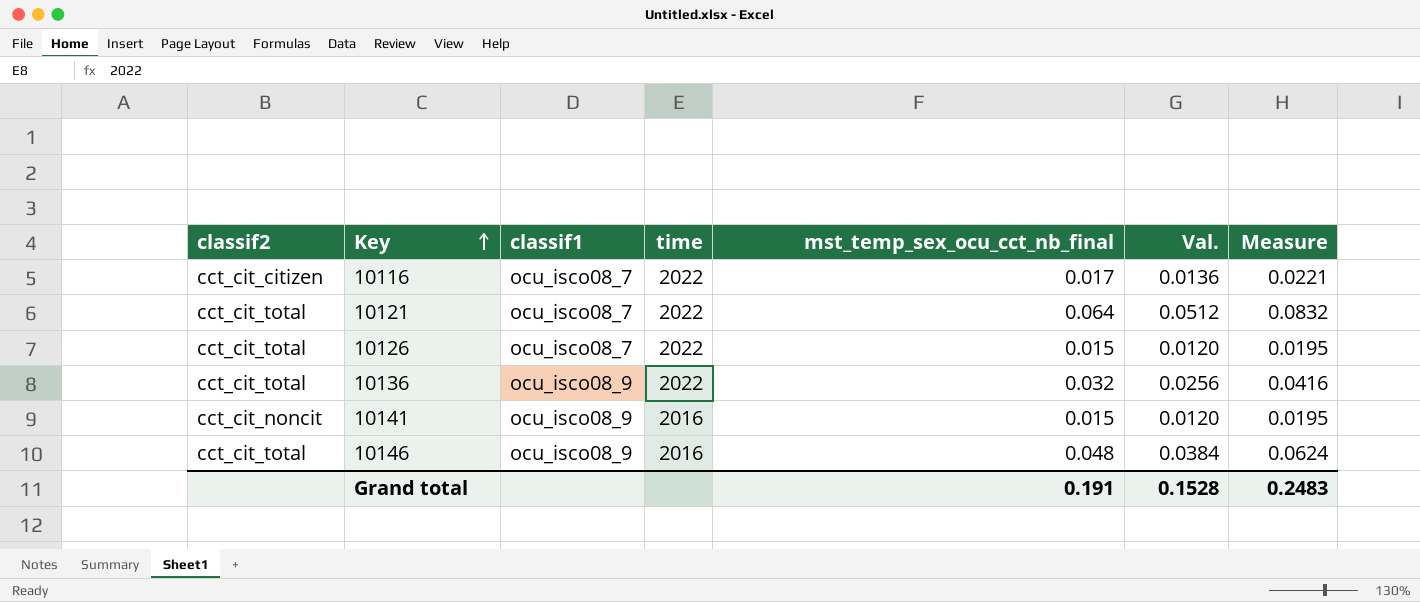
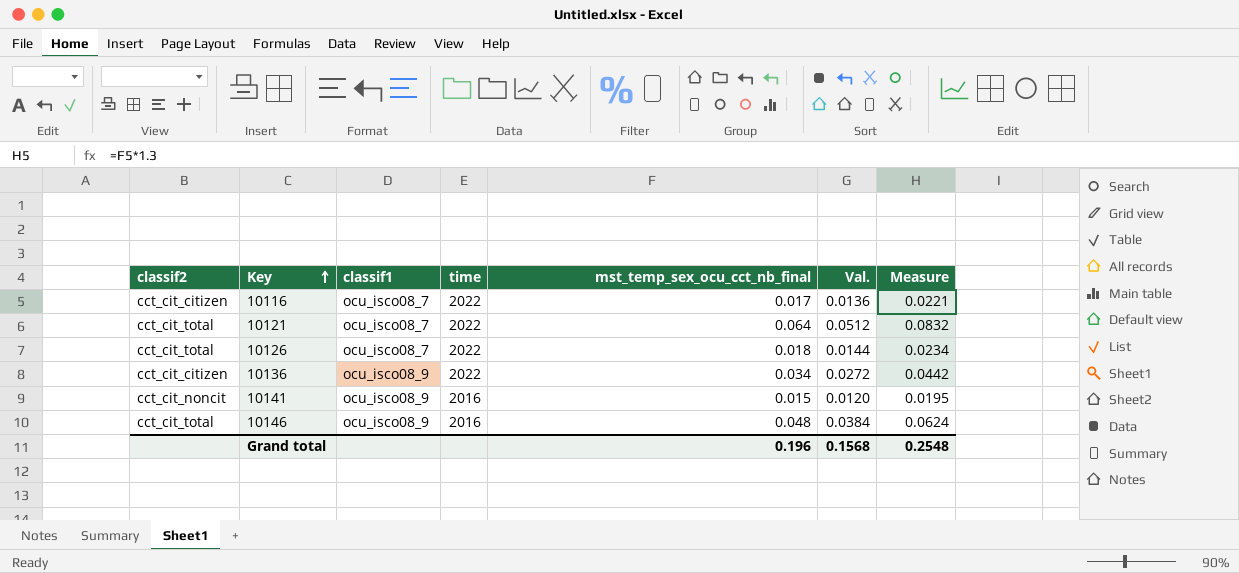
10126 | mst_temp_sex_ocu_cct_nb_final: 0.015 -> 0.018
10126 | Val.: 0.0120 -> 0.0144
10126 | Measure: 0.0195 -> 0.0234
10136 | classif2: cct_cit_total -> cct_cit_citizen
10136 | mst_temp_sex_ocu_cct_nb_final: 0.032 -> 0.034
10136 | Val.: 0.0256 -> 0.0272
10136 | Measure: 0.0416 -> 0.0442
Grand total | mst_temp_sex_ocu_cct_nb_final: 0.191 -> 0.196
Grand total | Val.: 0.1528 -> 0.1568
Grand total | Measure: 0.2483 -> 0.2548

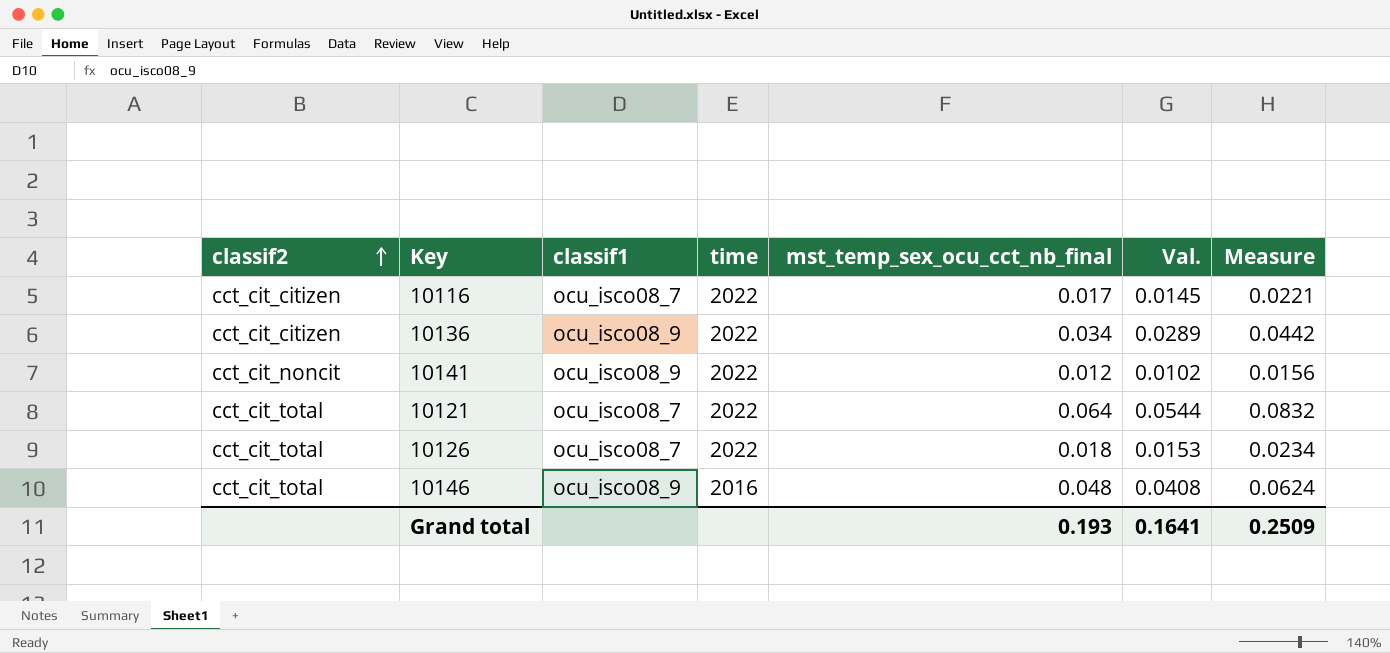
row order: Key ascending -> classif2 ascending
column Val. | formula: [mst_temp_sex_ocu_cct_nb_final] * 0.8 -> [mst_temp_sex_ocu_cct_nb_final] * 0.85
10141 | time: 2016 -> 2022
10141 | mst_temp_sex_ocu_cct_nb_final: 0.015 -> 0.012
10141 | Measure: 0.0195 -> 0.0156
Grand total | mst_temp_sex_ocu_cct_nb_final: 0.196 -> 0.193
Grand total | Val.: 0.1568 -> 0.1641
Grand total | Measure: 0.2548 -> 0.2509

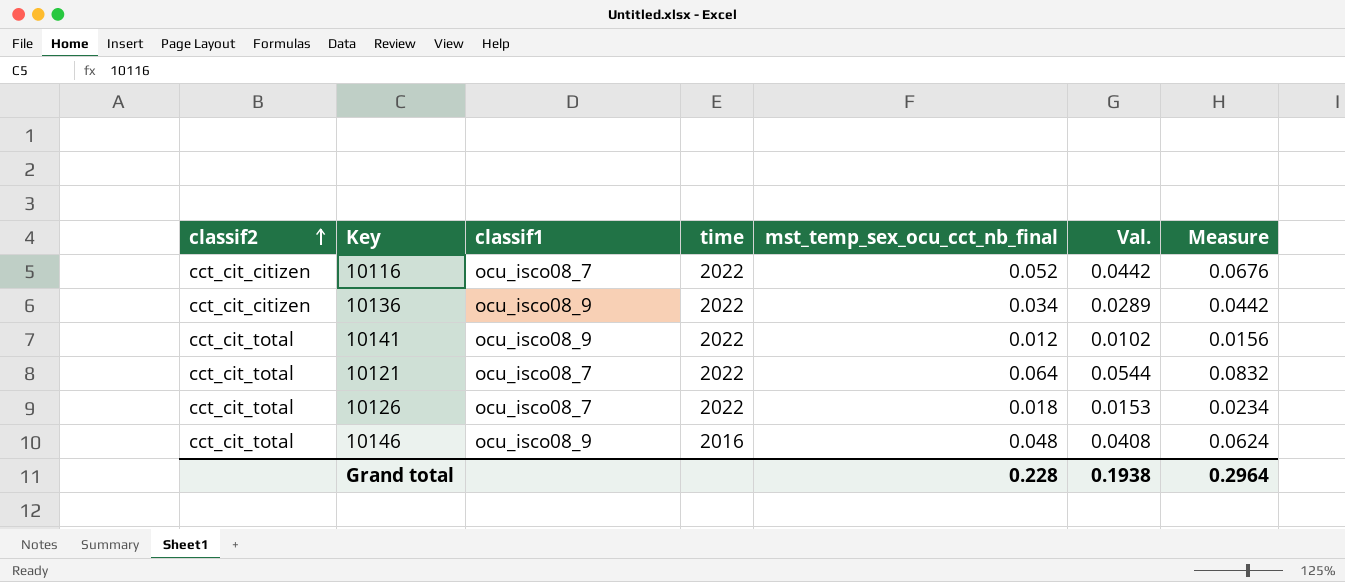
10116 | mst_temp_sex_ocu_cct_nb_final: 0.017 -> 0.052
10116 | Val.: 0.0145 -> 0.0442
10116 | Measure: 0.0221 -> 0.0676
10141 | classif2: cct_cit_noncit -> cct_cit_total
Grand total | mst_temp_sex_ocu_cct_nb_final: 0.193 -> 0.228
Grand total | Val.: 0.1641 -> 0.1938
Grand total | Measure: 0.2509 -> 0.2964

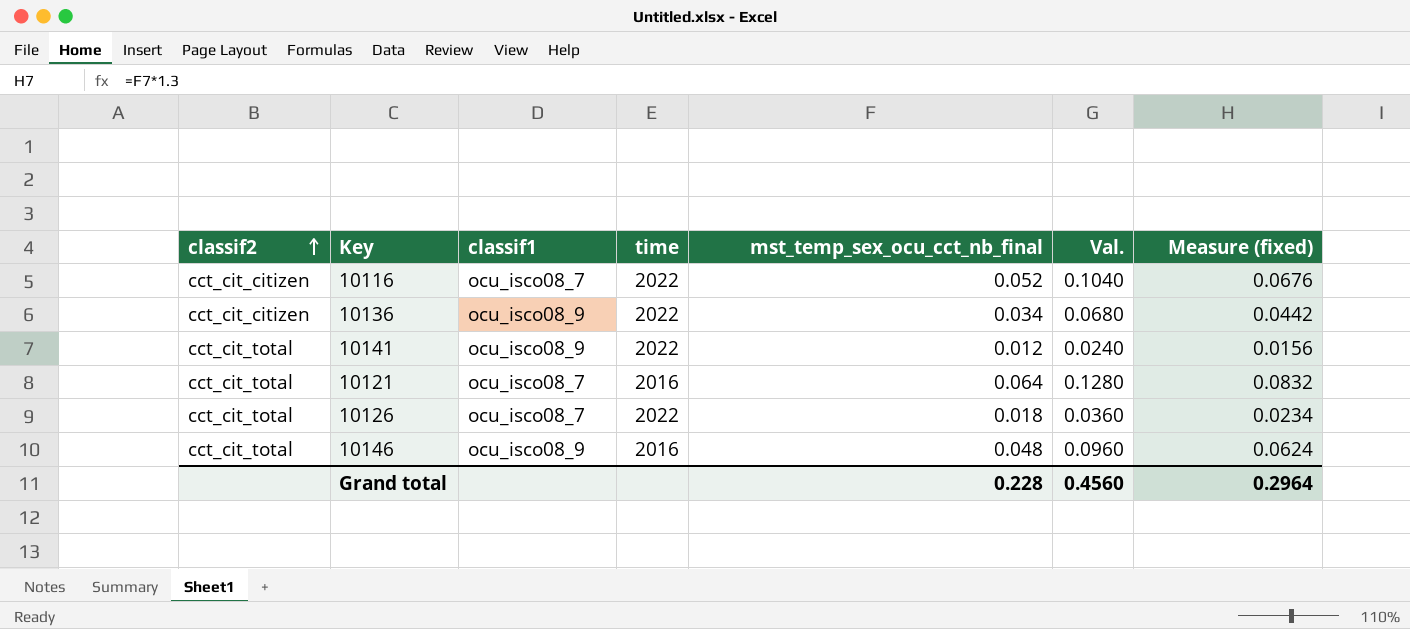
column Val. | formula: [mst_temp_sex_ocu_cct_nb_final] * 0.85 -> [mst_temp_sex_ocu_cct_nb_final] * 2
column name: Measure -> Measure (fixed)
10121 | time: 2022 -> 2016
Grand total | Val.: 0.1938 -> 0.4560

